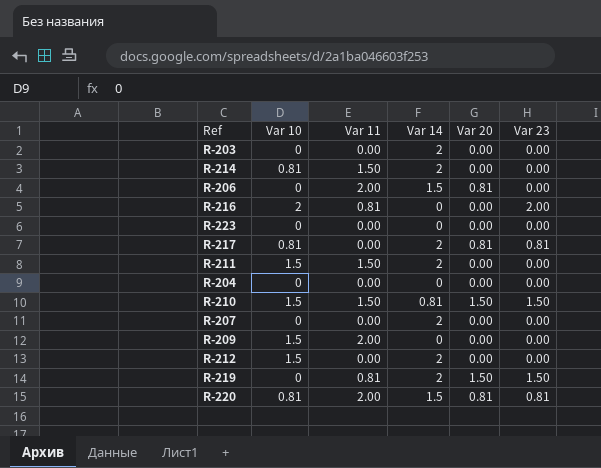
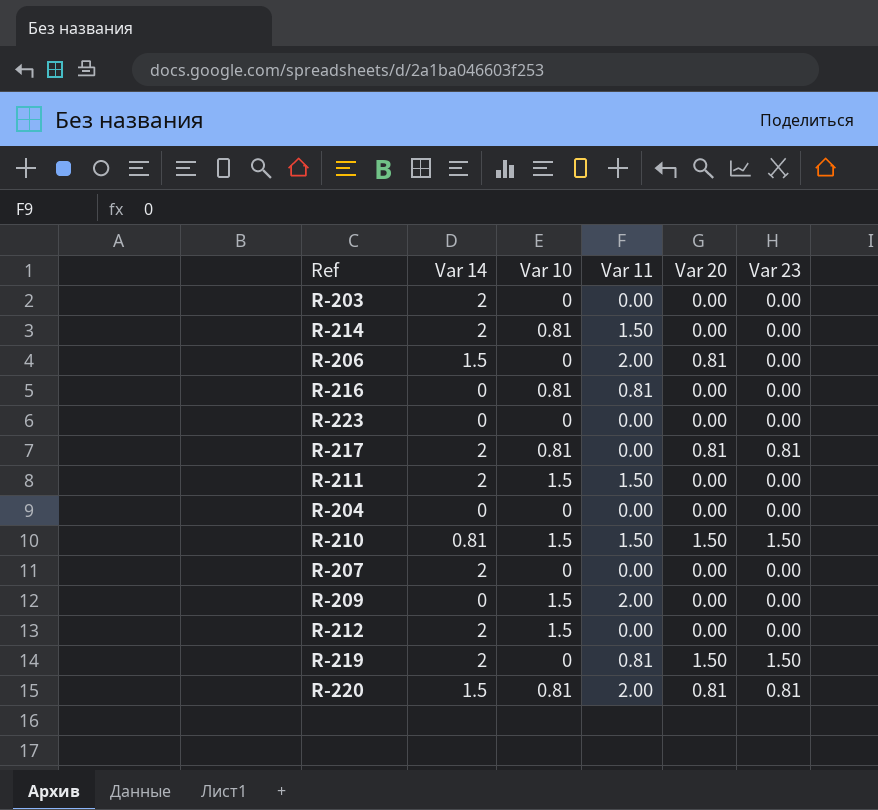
column Var 14 | position: 4 -> 2
R-216 | Var 10: 2 -> 0.81
R-216 | Var 23: 2.00 -> 0.00

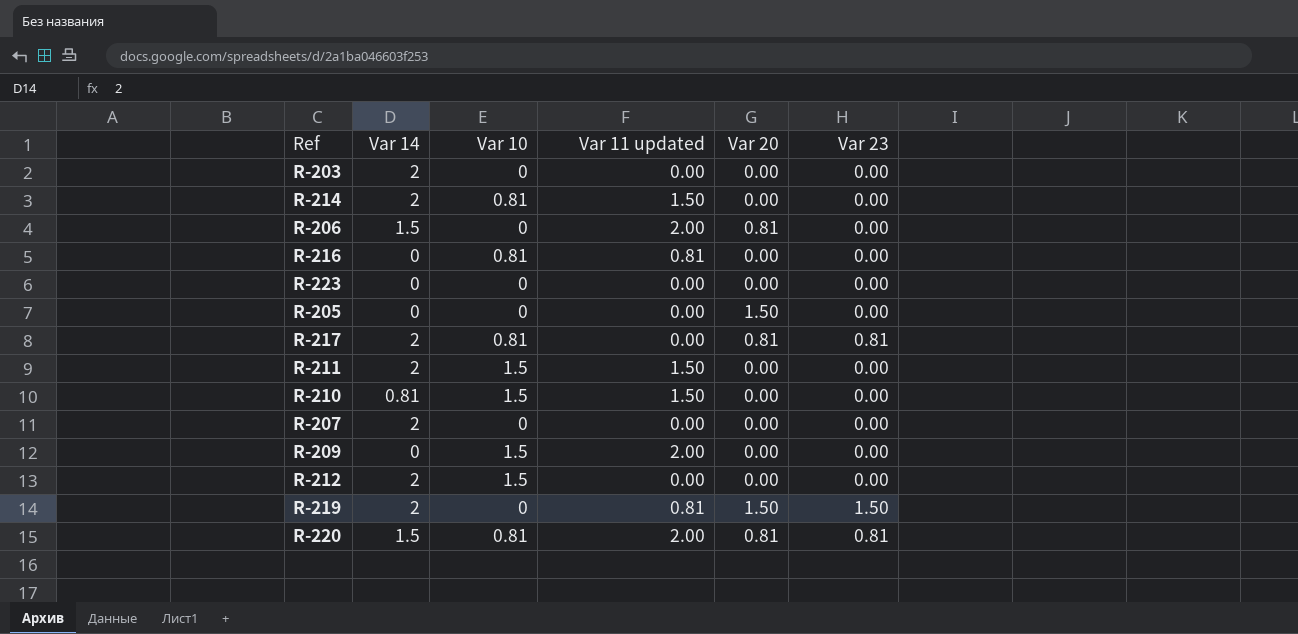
column name: Var 11 -> Var 11 updated
row R-204: 0 | 0 | 0.00 | 0.00 | 0.00 -> none
row R-205: none -> 0 | 0 | 0.00 | 1.50 | 0.00
R-210 | Var 20: 1.50 -> 0.00
R-210 | Var 23: 1.50 -> 0.00

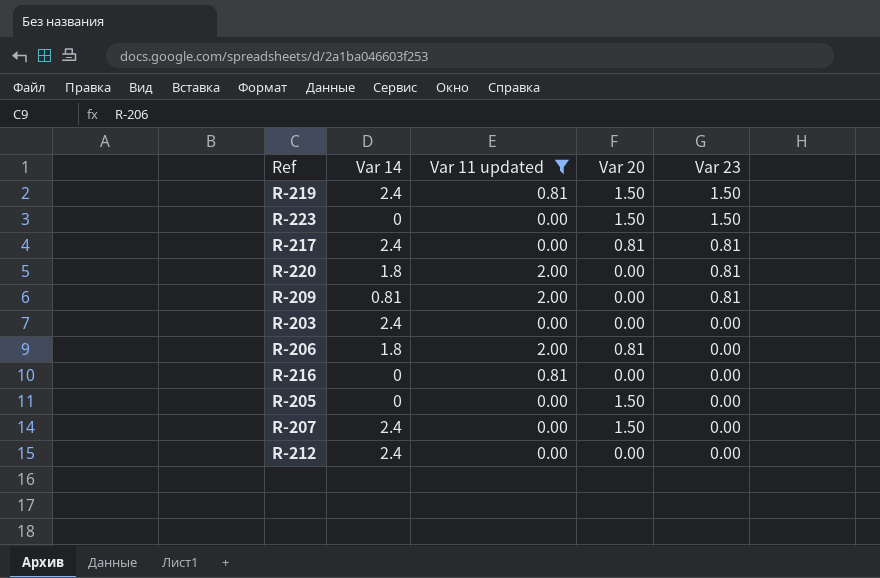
filter: none -> Var 11 updated != 1.50
row order: none -> Var 23 descending
column Var 10 | position: 3 -> none
R-219 | Var 14: 2 -> 2.4
R-223 | Var 20: 0.00 -> 1.50
R-223 | Var 23: 0.00 -> 1.50
R-217 | Var 14: 2 -> 2.4
R-220 | Var 14: 1.5 -> 1.8
R-220 | Var 20: 0.81 -> 0.00
R-209 | Var 14: 0 -> 0.81
R-209 | Var 23: 0.00 -> 0.81
R-203 | Var 14: 2 -> 2.4
R-206 | Var 14: 1.5 -> 1.8
R-207 | Var 14: 2 -> 2.4
R-207 | Var 20: 0.00 -> 1.50
R-212 | Var 14: 2 -> 2.4

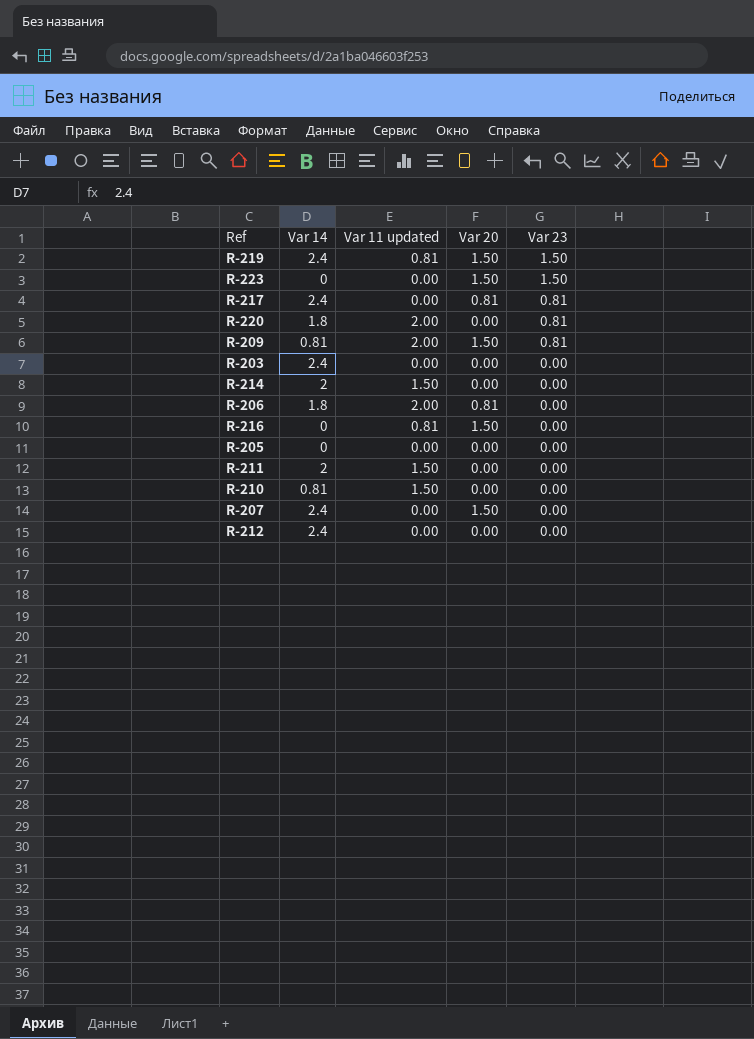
filter: Var 11 updated != 1.50 -> none
R-209 | Var 20: 0.00 -> 1.50
R-216 | Var 20: 0.00 -> 1.50
R-205 | Var 20: 1.50 -> 0.00

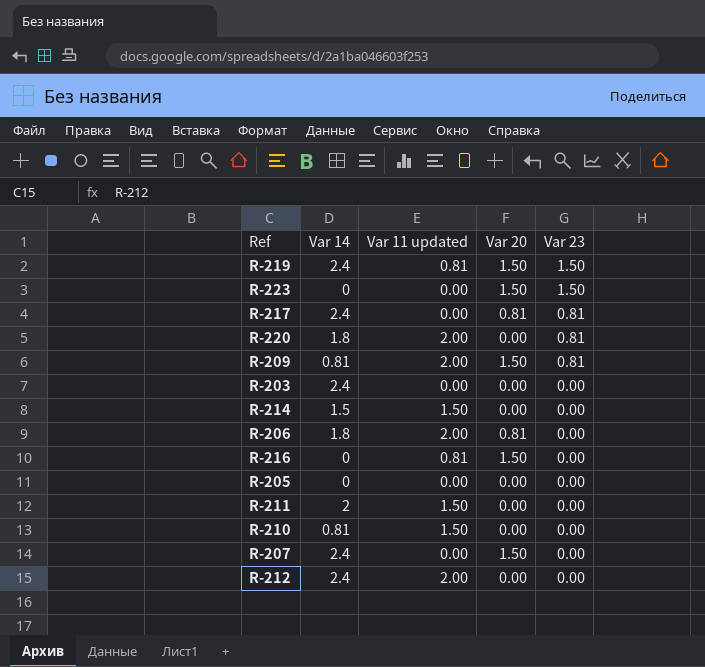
R-214 | Var 14: 2 -> 1.5
R-212 | Var 11 updated: 0.00 -> 2.00

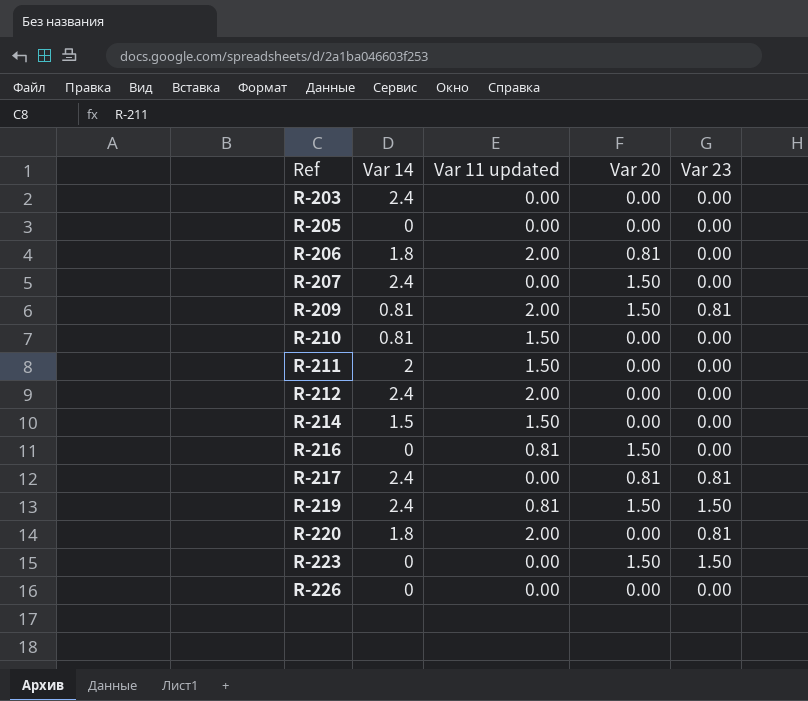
row order: Var 23 descending -> Ref ascending
row R-226: none -> 0 | 0.00 | 0.00 | 0.00

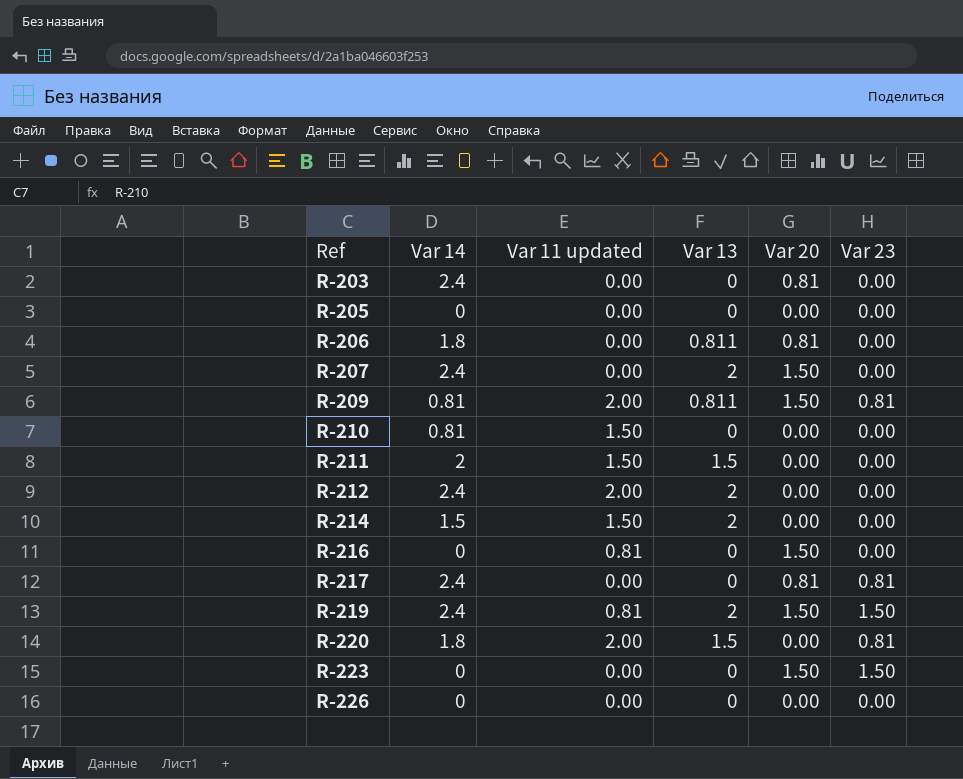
column Var 13 | position: none -> 4
R-203 | Var 20: 0.00 -> 0.81
R-206 | Var 11 updated: 2.00 -> 0.00

